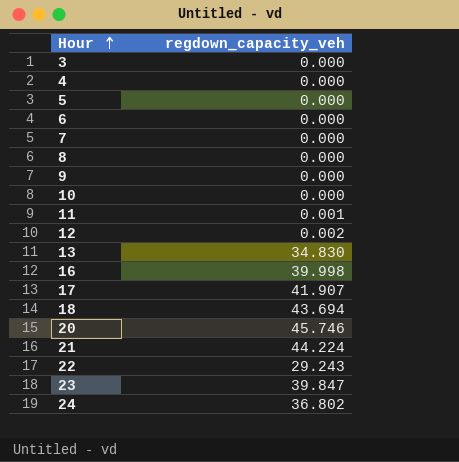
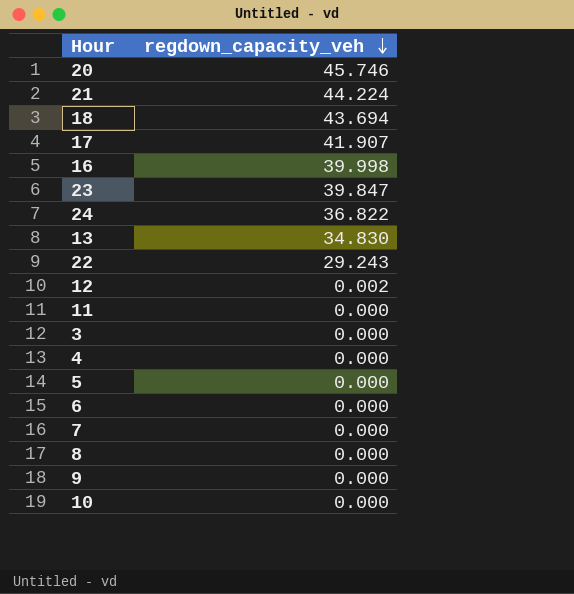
row order: Hour ascending -> regdown_capacity_veh descending
24 | regdown_capacity_veh: 36.802 -> 36.822
11 | regdown_capacity_veh: 0.001 -> 0.000

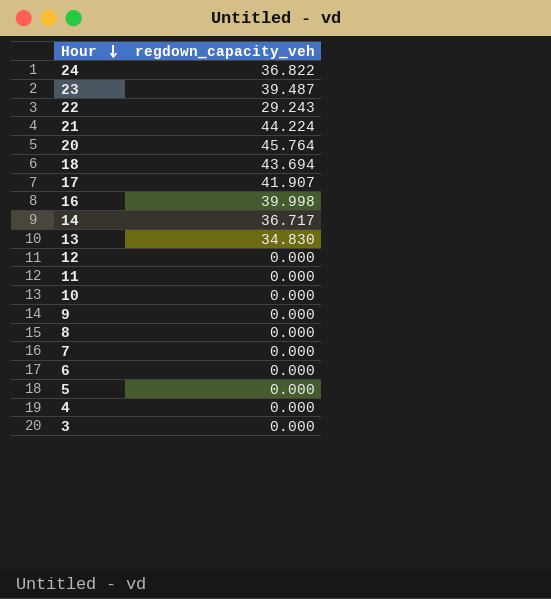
row order: regdown_capacity_veh descending -> Hour descending
23 | regdown_capacity_veh: 39.847 -> 39.487
20 | regdown_capacity_veh: 45.746 -> 45.764
row 14: none -> 36.717
12 | regdown_capacity_veh: 0.002 -> 0.000

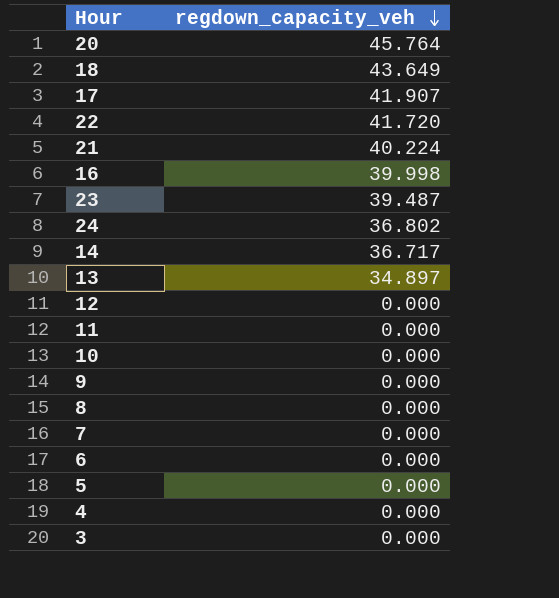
row order: Hour descending -> regdown_capacity_veh descending
18 | regdown_capacity_veh: 43.694 -> 43.649
22 | regdown_capacity_veh: 29.243 -> 41.720
21 | regdown_capacity_veh: 44.224 -> 40.224
24 | regdown_capacity_veh: 36.822 -> 36.802
13 | regdown_capacity_veh: 34.830 -> 34.897

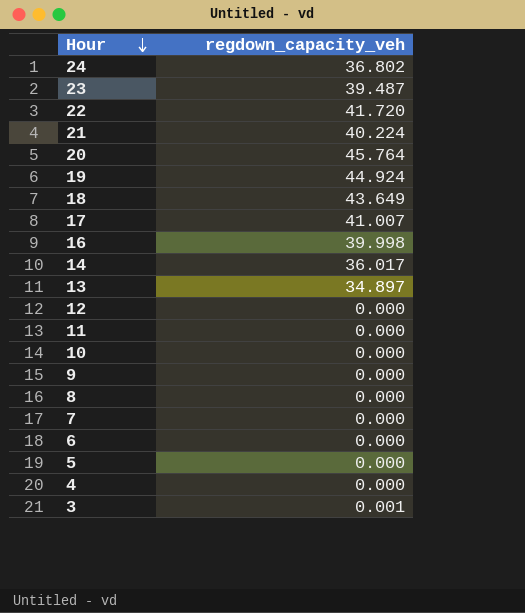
row order: regdown_capacity_veh descending -> Hour descending
row 19: none -> 44.924
17 | regdown_capacity_veh: 41.907 -> 41.007
14 | regdown_capacity_veh: 36.717 -> 36.017
3 | regdown_capacity_veh: 0.000 -> 0.001

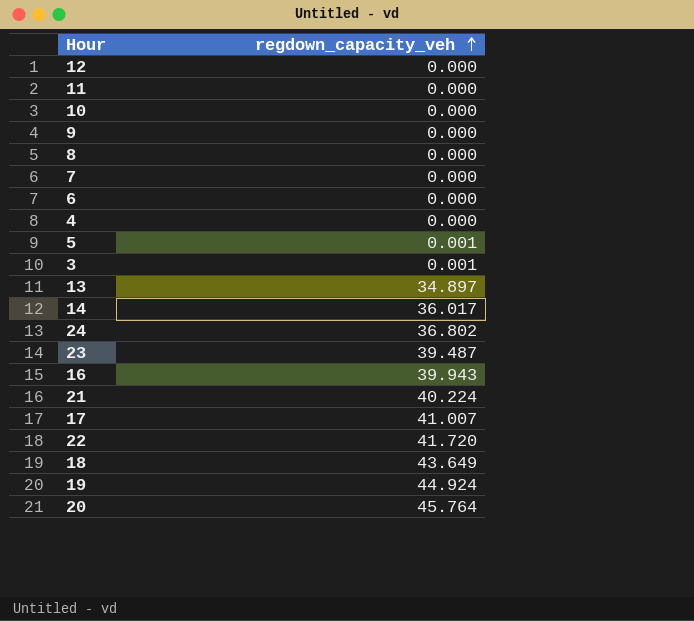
row order: Hour descending -> regdown_capacity_veh ascending
5 | regdown_capacity_veh: 0.000 -> 0.001
16 | regdown_capacity_veh: 39.998 -> 39.943

